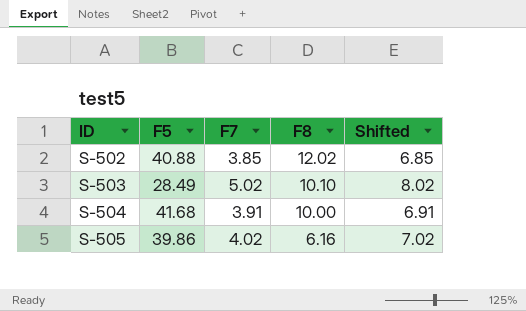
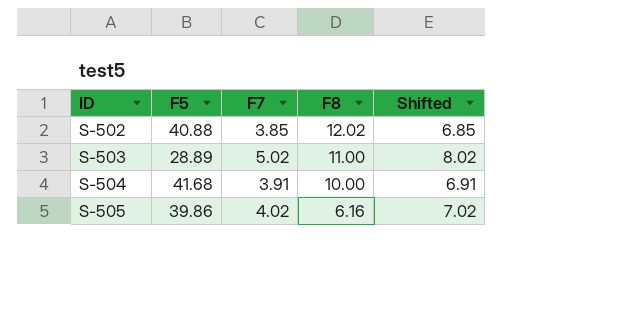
S-503 | F5: 28.49 -> 28.89
S-503 | F8: 10.10 -> 11.00

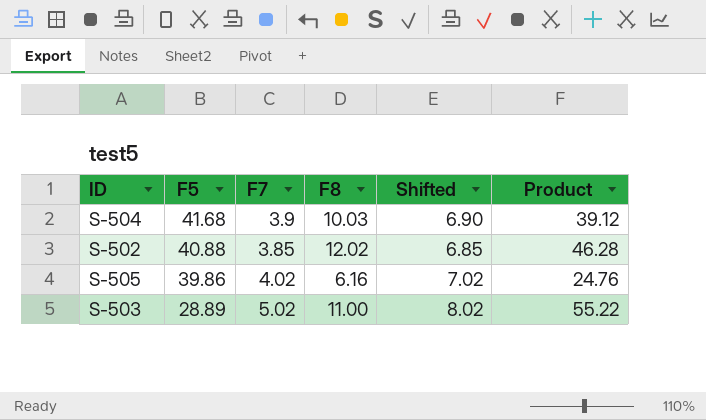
row order: ID ascending -> F5 descending
column Product | formula: none -> [F7] * [F8]
S-504 | F7: 3.91 -> 3.9
S-504 | F8: 10.00 -> 10.03
S-504 | Shifted: 6.91 -> 6.90

